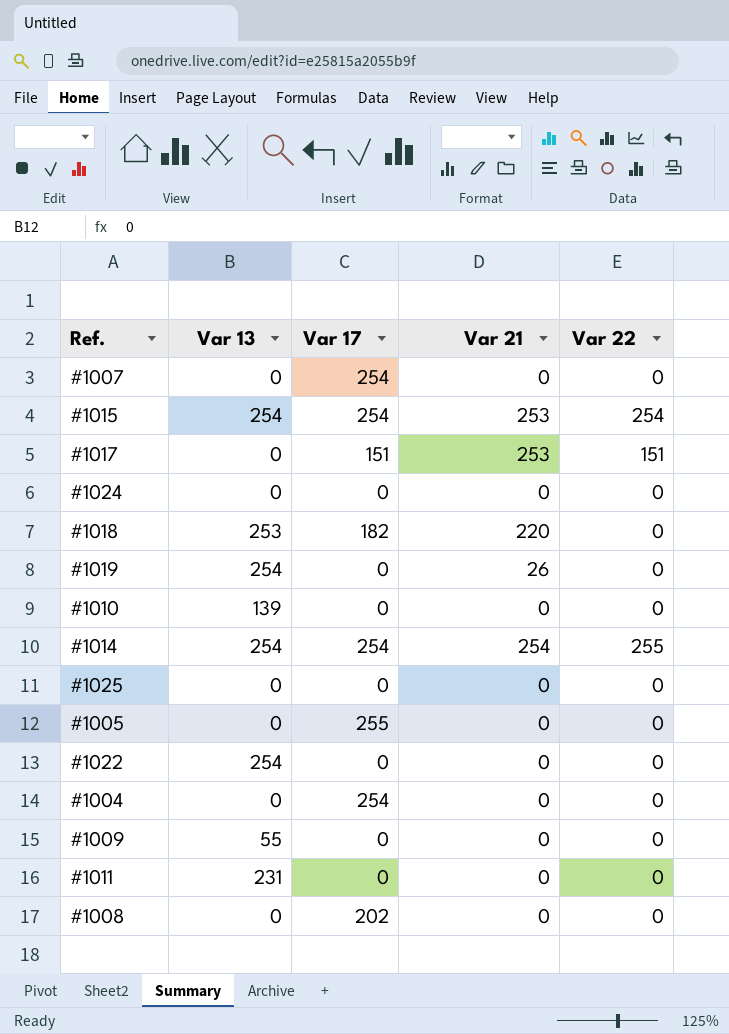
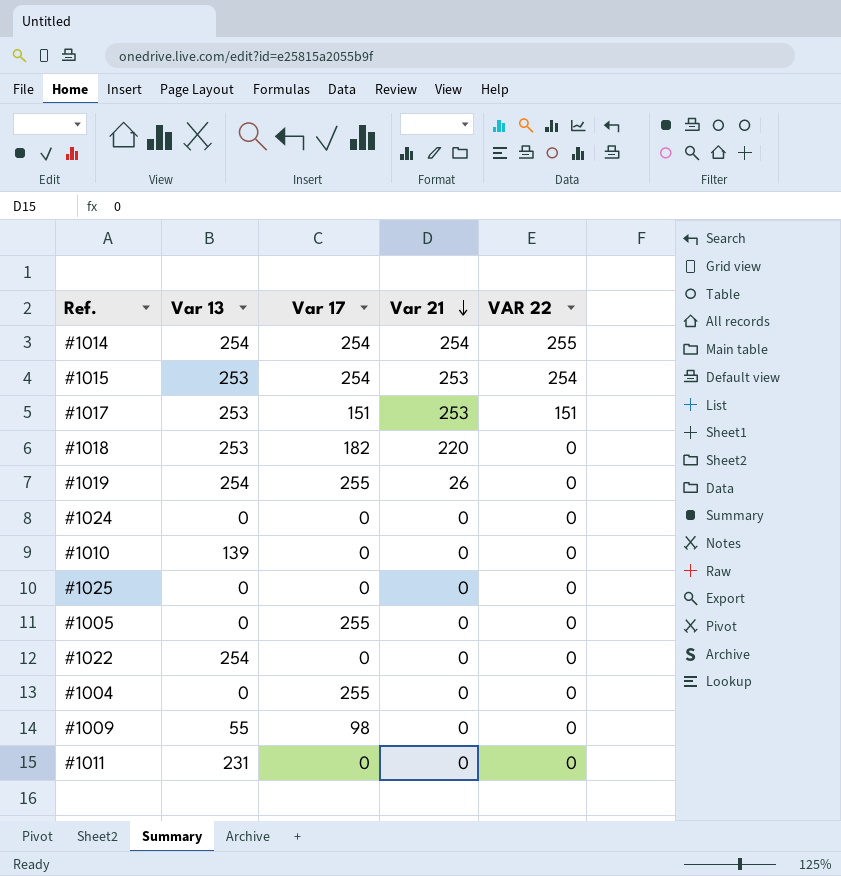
row order: none -> Var 21 descending
column name: Var 22 -> VAR 22
row #1007: 0 | 254 | 0 | 0 -> none
row #1008: 0 | 202 | 0 | 0 -> none
#1015 | Var 13: 254 -> 253
#1017 | Var 13: 0 -> 253
#1019 | Var 17: 0 -> 255
#1004 | Var 17: 254 -> 255
#1009 | Var 17: 0 -> 98

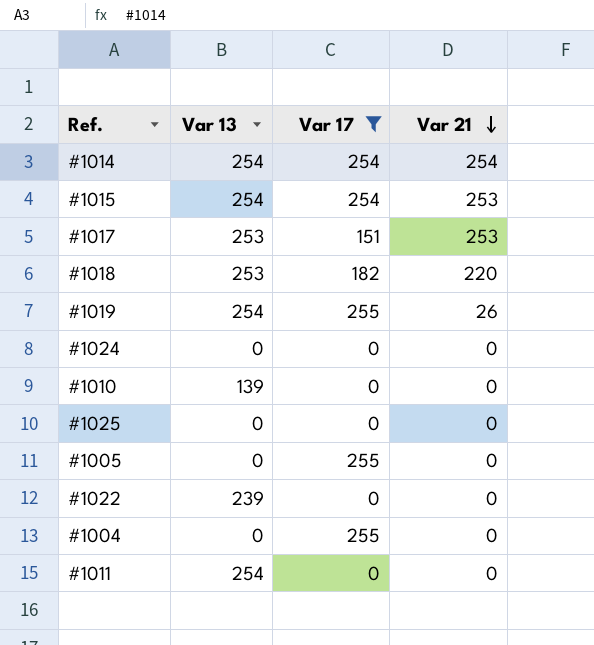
filter: none -> Var 17 != 98
column VAR 22 | position: 5 -> none
#1015 | Var 13: 253 -> 254
#1022 | Var 13: 254 -> 239
#1011 | Var 13: 231 -> 254

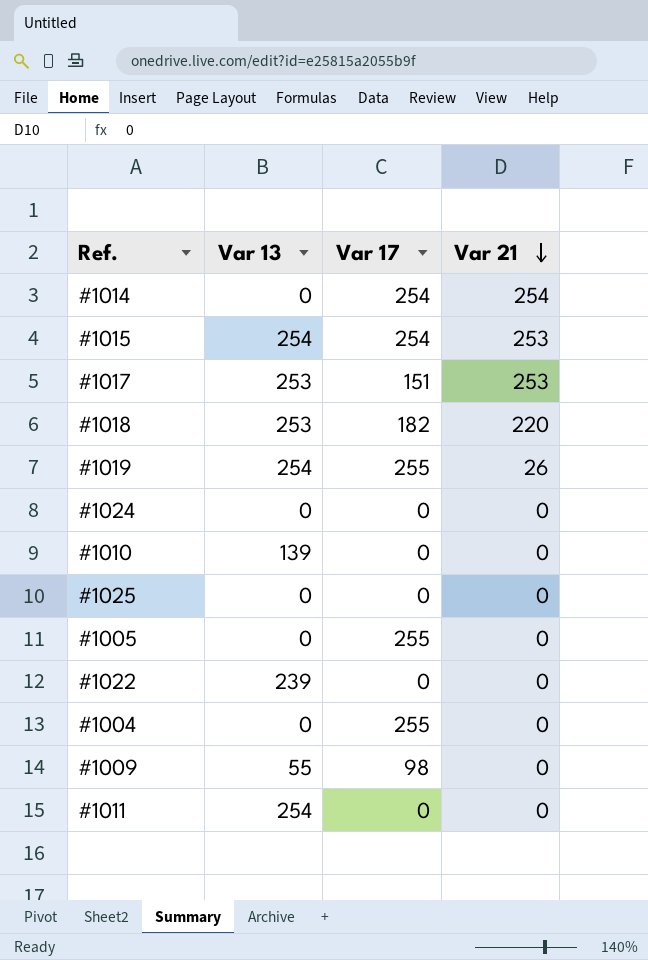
filter: Var 17 != 98 -> none
#1014 | Var 13: 254 -> 0

